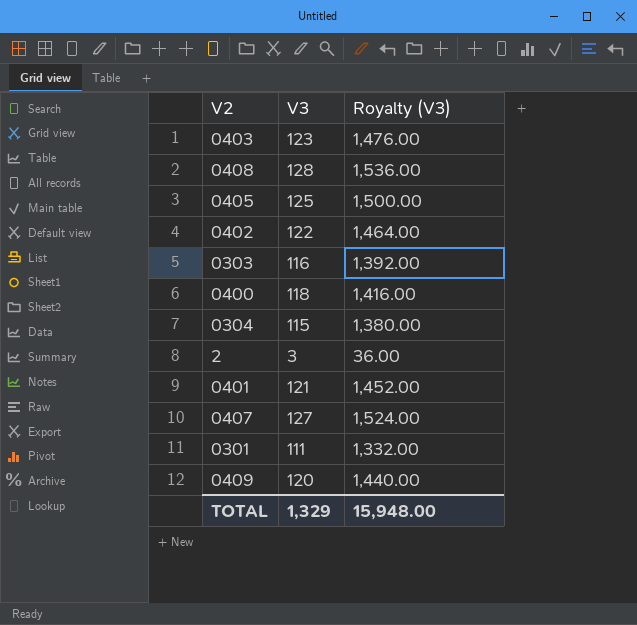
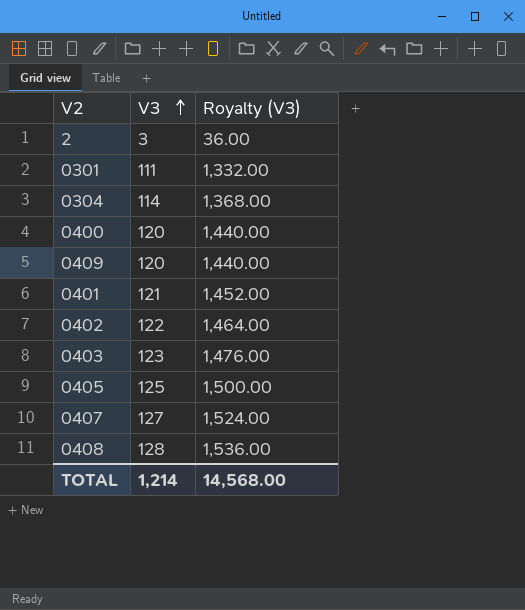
row order: none -> V3 ascending
row 0303: 116 | 1,392.00 -> none
0304 | V3: 115 -> 114
0304 | Royalty (V3): 1,380.00 -> 1,368.00
0400 | V3: 118 -> 120
0400 | Royalty (V3): 1,416.00 -> 1,440.00
TOTAL | V3: 1,329 -> 1,214
TOTAL | Royalty (V3): 15,948.00 -> 14,568.00

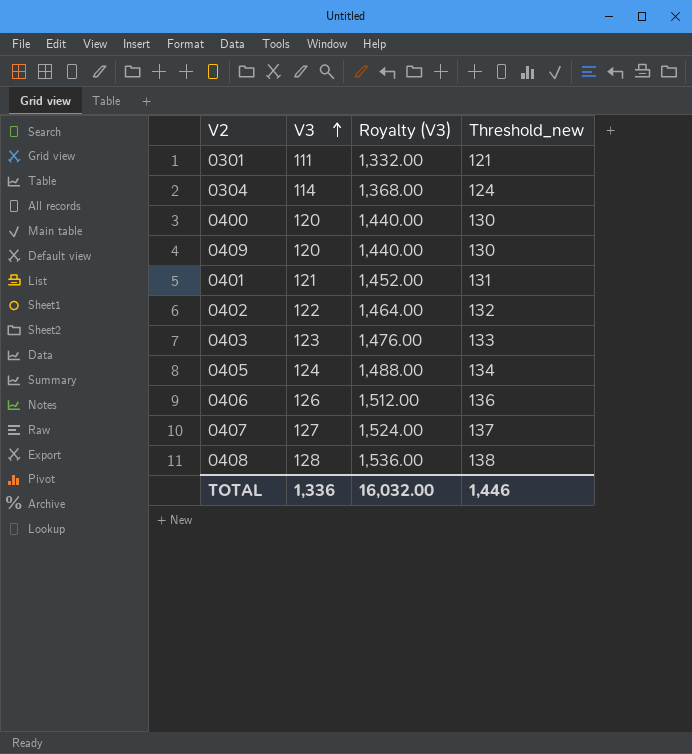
column Threshold_new | formula: none -> [V3] + 10
row 2: 3 | 36.00 -> none
0405 | V3: 125 -> 124
0405 | Royalty (V3): 1,500.00 -> 1,488.00
row 0406: none -> 126 | 1,512.00 | 136
TOTAL | V3: 1,214 -> 1,336
TOTAL | Royalty (V3): 14,568.00 -> 16,032.00

